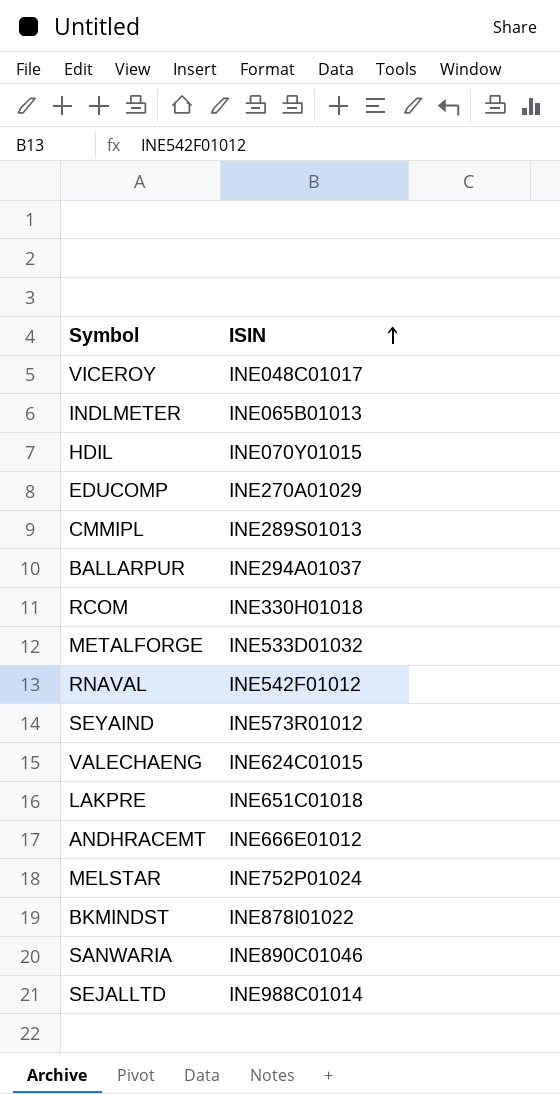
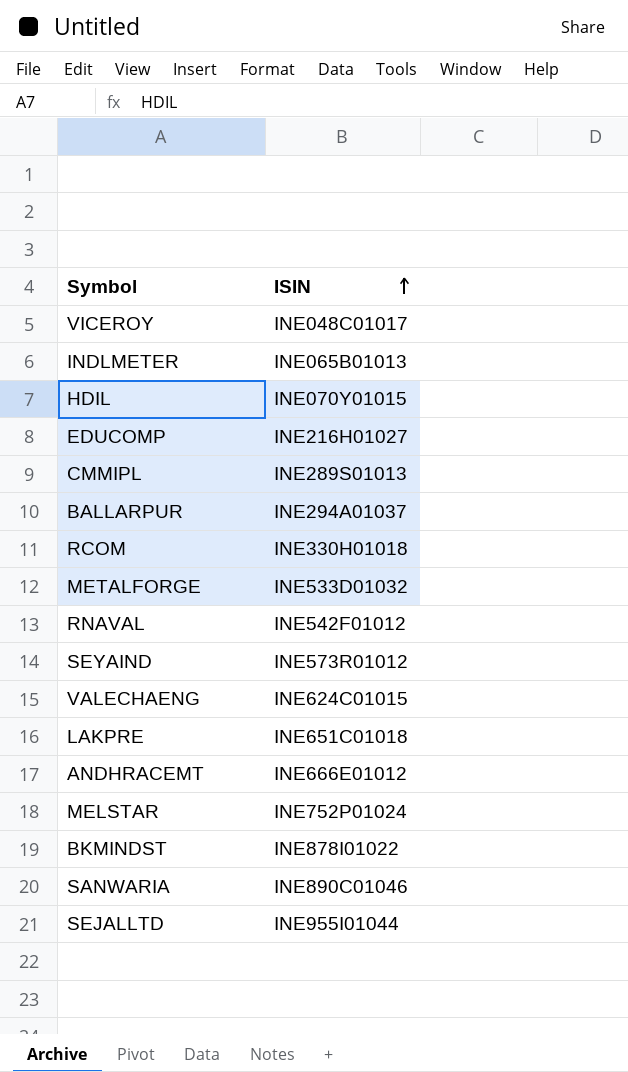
EDUCOMP | ISIN: INE270A01029 -> INE216H01027
SEJALLTD | ISIN: INE988C01014 -> INE955I01044

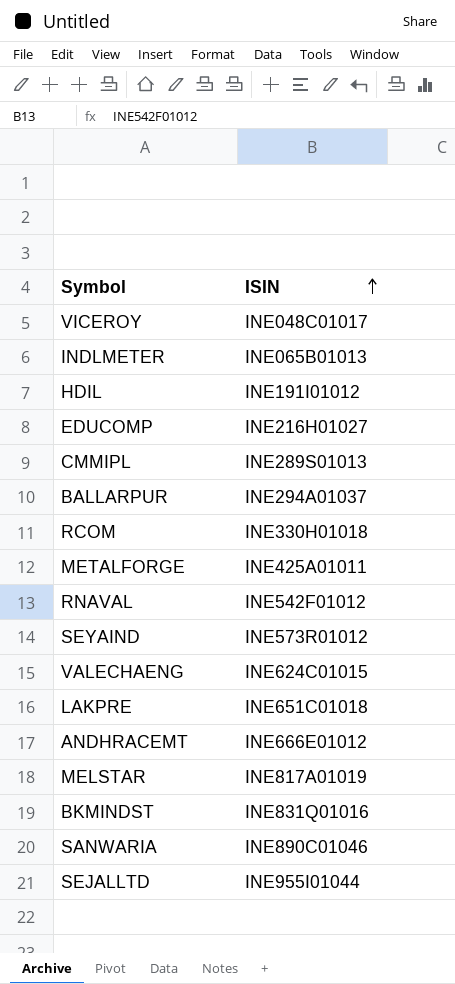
HDIL | ISIN: INE070Y01015 -> INE191I01012
METALFORGE | ISIN: INE533D01032 -> INE425A01011
MELSTAR | ISIN: INE752P01024 -> INE817A01019
BKMINDST | ISIN: INE878I01022 -> INE831Q01016

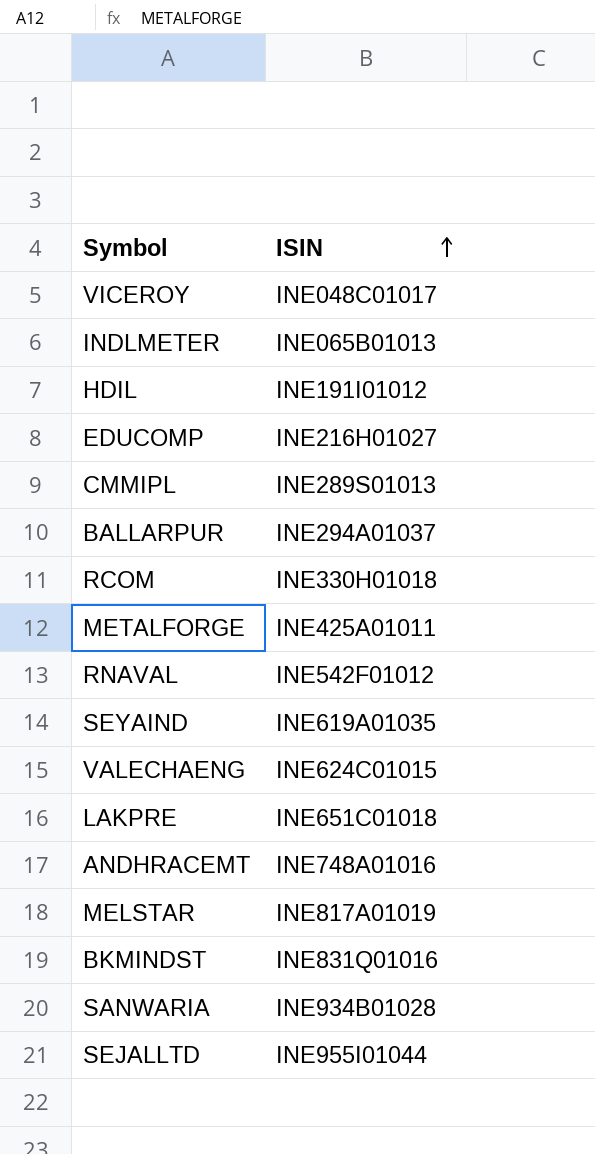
SEYAIND | ISIN: INE573R01012 -> INE619A01035
ANDHRACEMT | ISIN: INE666E01012 -> INE748A01016
SANWARIA | ISIN: INE890C01046 -> INE934B01028

